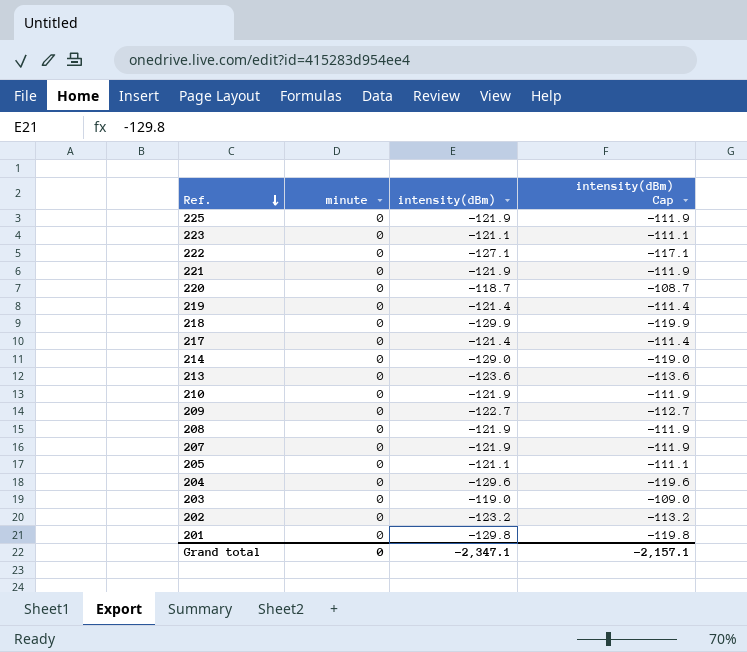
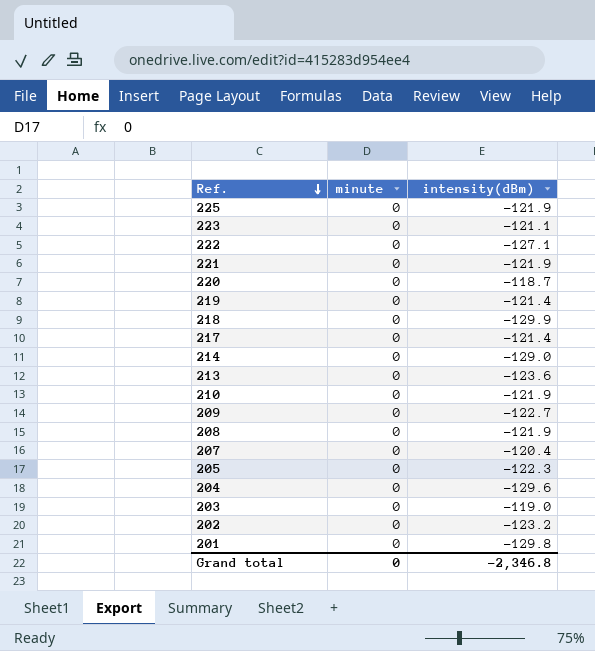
column intensity(dBm) Cap | formula: [intensity(dBm)] + 10 -> none
207 | intensity(dBm): -121.9 -> -120.4
205 | intensity(dBm): -121.1 -> -122.3
Grand total | intensity(dBm): -2,347.1 -> -2,346.8

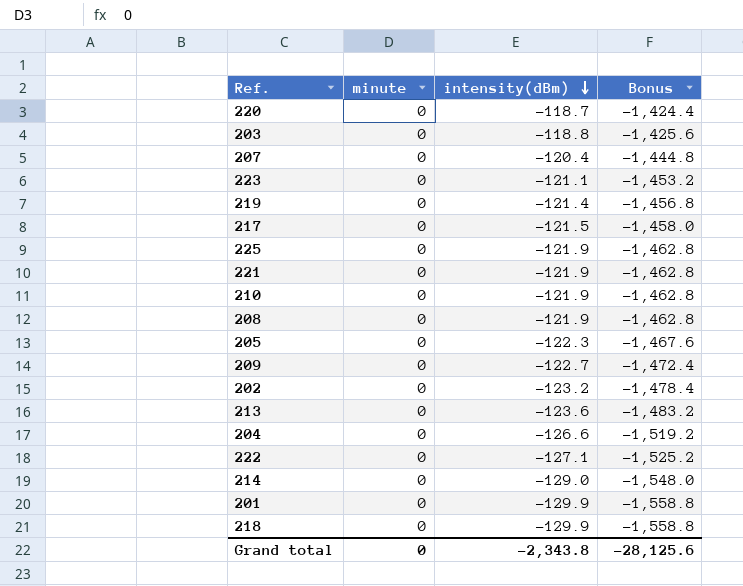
row order: Ref. descending -> intensity(dBm) descending
column Bonus | formula: none -> [intensity(dBm)] * 12
203 | intensity(dBm): -119.0 -> -118.8
217 | intensity(dBm): -121.4 -> -121.5
204 | intensity(dBm): -129.6 -> -126.6
201 | intensity(dBm): -129.8 -> -129.9
Grand total | intensity(dBm): -2,346.8 -> -2,343.8

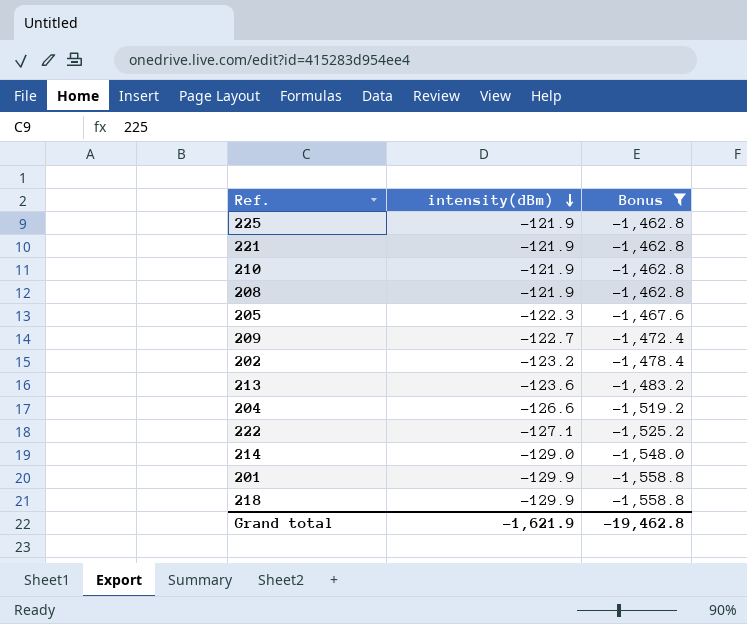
filter: none -> Bonus <= -1,462.8
column minute | position: 2 -> none
Grand total | intensity(dBm): -2,343.8 -> -1,621.9
Grand total | Bonus: -28,125.6 -> -19,462.8

